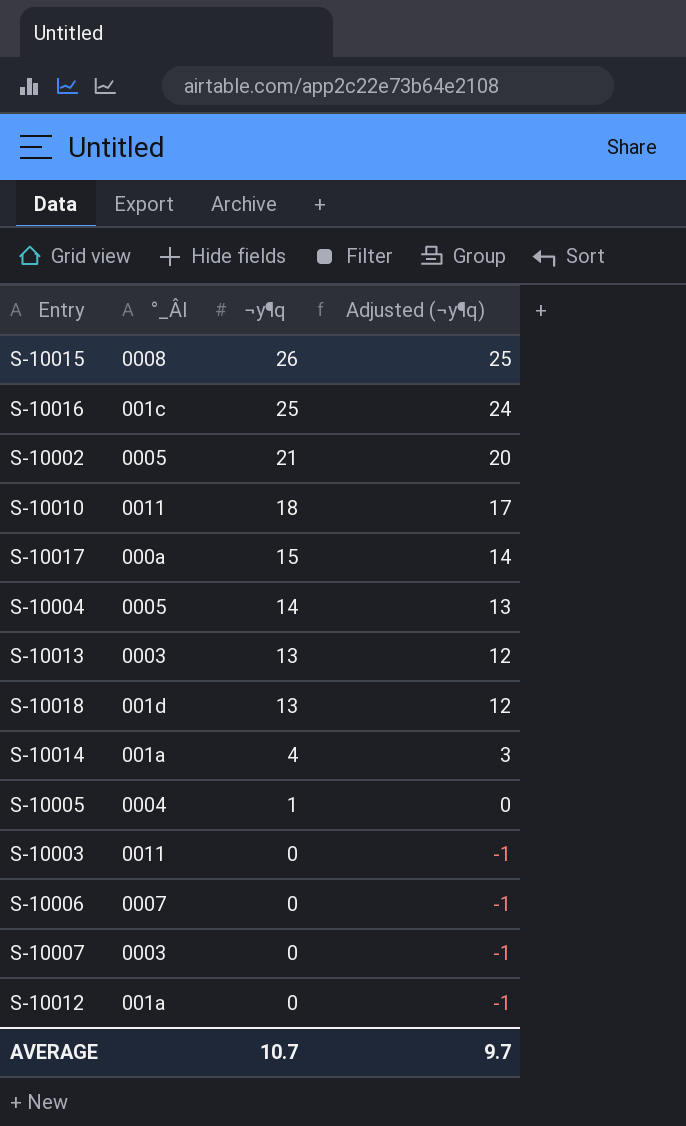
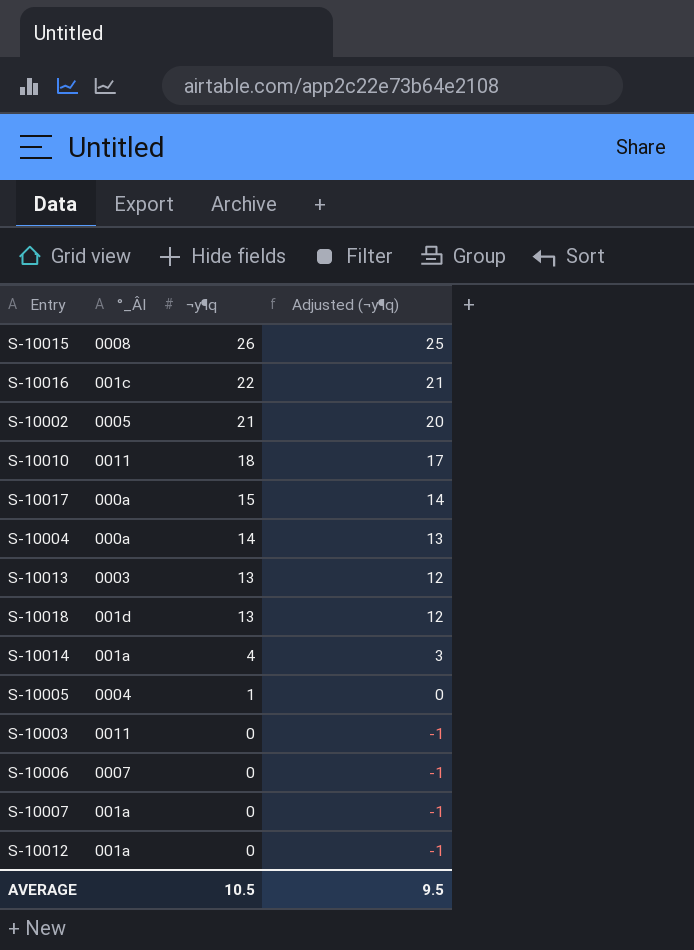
S-10016 | ¬y¶q: 25 -> 22
S-10016 | Adjusted (¬y¶q): 24 -> 21
S-10004 | °_ÂI: 0005 -> 000a
S-10007 | °_ÂI: 0003 -> 001a
AVERAGE | ¬y¶q: 10.7 -> 10.5
AVERAGE | Adjusted (¬y¶q): 9.7 -> 9.5

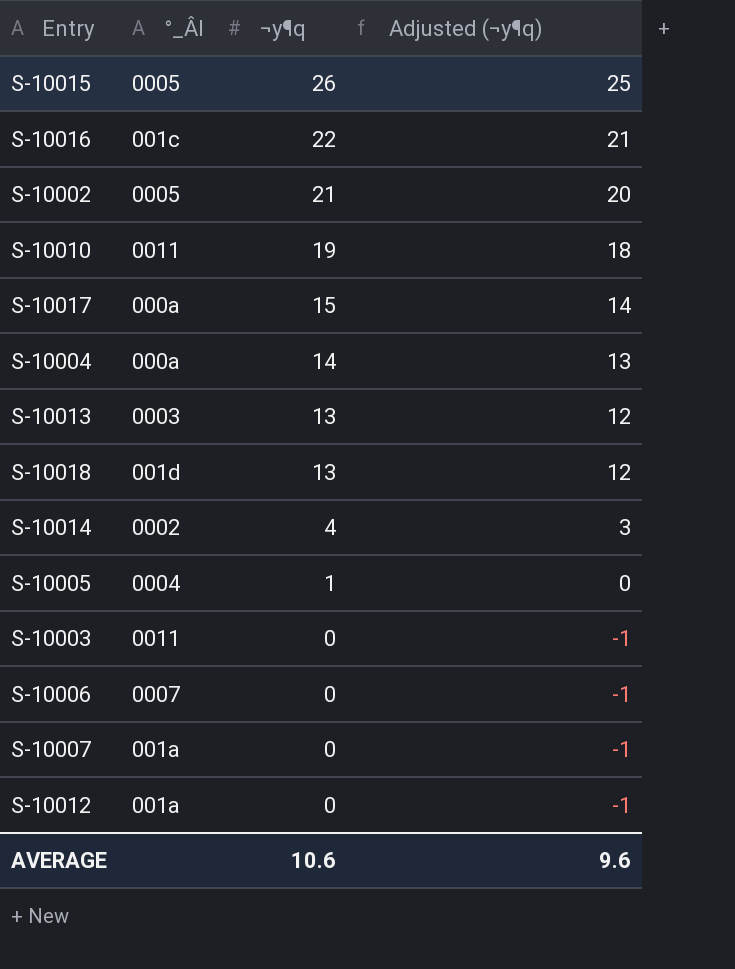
S-10015 | °_ÂI: 0008 -> 0005
S-10010 | ¬y¶q: 18 -> 19
S-10010 | Adjusted (¬y¶q): 17 -> 18
S-10014 | °_ÂI: 001a -> 0002
AVERAGE | ¬y¶q: 10.5 -> 10.6
AVERAGE | Adjusted (¬y¶q): 9.5 -> 9.6

